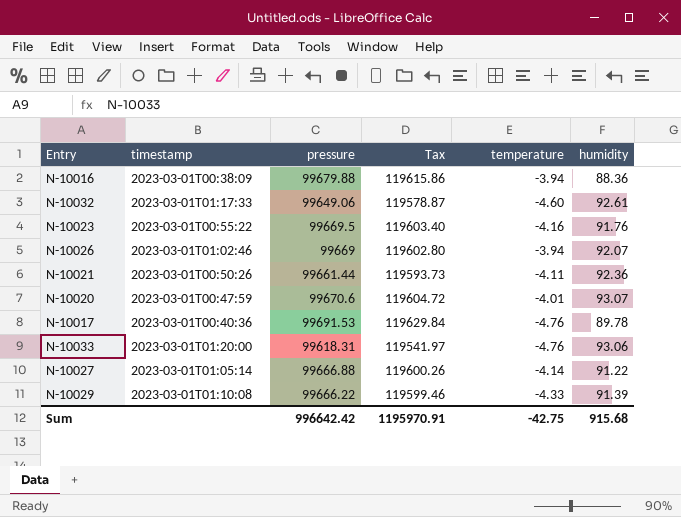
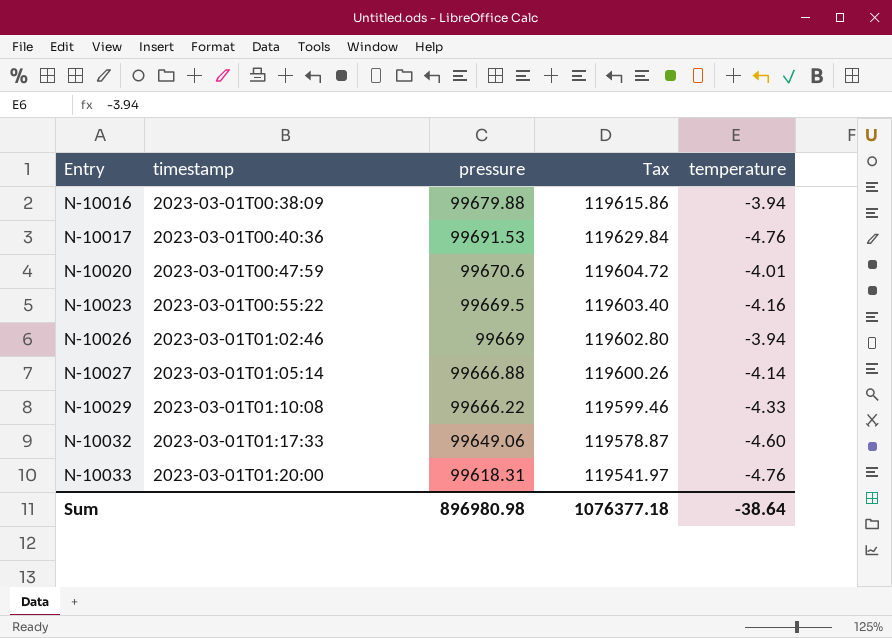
row order: none -> Entry ascending
column humidity | position: 6 -> none
row N-10021: 2023-03-01T00:50:26 | 99661.44 | 119593.73 | -4.11 | 92.36 -> none
Sum | pressure: 996642.42 -> 896980.98
Sum | Tax: 1195970.91 -> 1076377.18
Sum | temperature: -42.75 -> -38.64

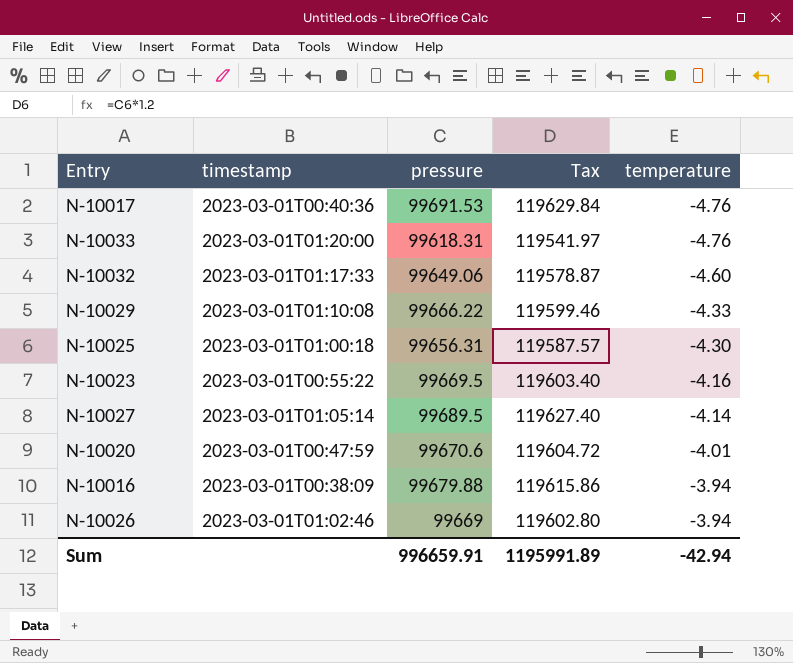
row order: Entry ascending -> temperature ascending
row N-10025: none -> 2023-03-01T01:00:18 | 99656.31 | 119587.57 | -4.30
N-10027 | pressure: 99666.88 -> 99689.5
N-10027 | Tax: 119600.26 -> 119627.40
Sum | pressure: 896980.98 -> 996659.91
Sum | Tax: 1076377.18 -> 1195991.89
Sum | temperature: -38.64 -> -42.94

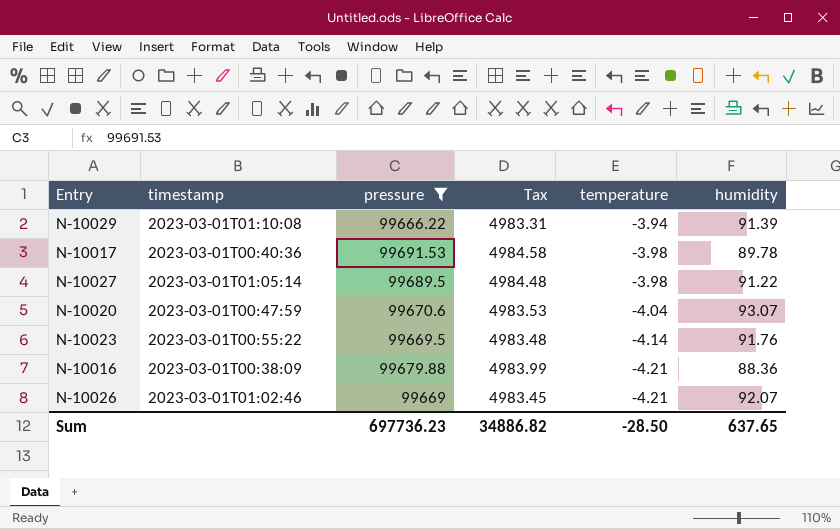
filter: none -> pressure >= 99666.22
row order: temperature ascending -> temperature descending
column Tax | formula: [pressure] * 1.2 -> [pressure] * 0.05
column humidity | position: none -> 6
N-10029 | temperature: -4.33 -> -3.94
N-10017 | temperature: -4.76 -> -3.98
N-10027 | temperature: -4.14 -> -3.98
N-10020 | temperature: -4.01 -> -4.04
N-10023 | temperature: -4.16 -> -4.14
N-10016 | temperature: -3.94 -> -4.21
N-10026 | temperature: -3.94 -> -4.21
Sum | pressure: 996659.91 -> 697736.23
Sum | Tax: 1195991.89 -> 34886.82
Sum | temperature: -42.94 -> -28.50

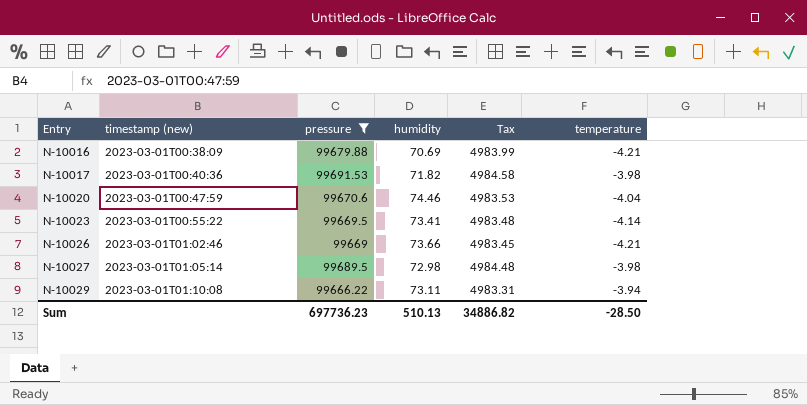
row order: temperature descending -> Entry ascending
column name: timestamp -> timestamp (new)
column humidity | position: 6 -> 4
N-10016 | humidity: 88.36 -> 70.69
N-10017 | humidity: 89.78 -> 71.82
N-10020 | humidity: 93.07 -> 74.46
N-10023 | humidity: 91.76 -> 73.41
N-10026 | humidity: 92.07 -> 73.66
N-10027 | humidity: 91.22 -> 72.98
N-10029 | humidity: 91.39 -> 73.11
Sum | humidity: 637.65 -> 510.13

